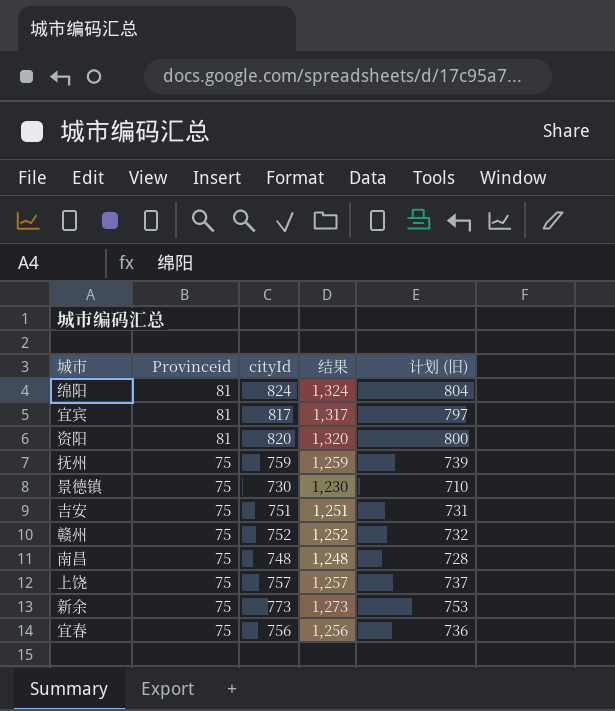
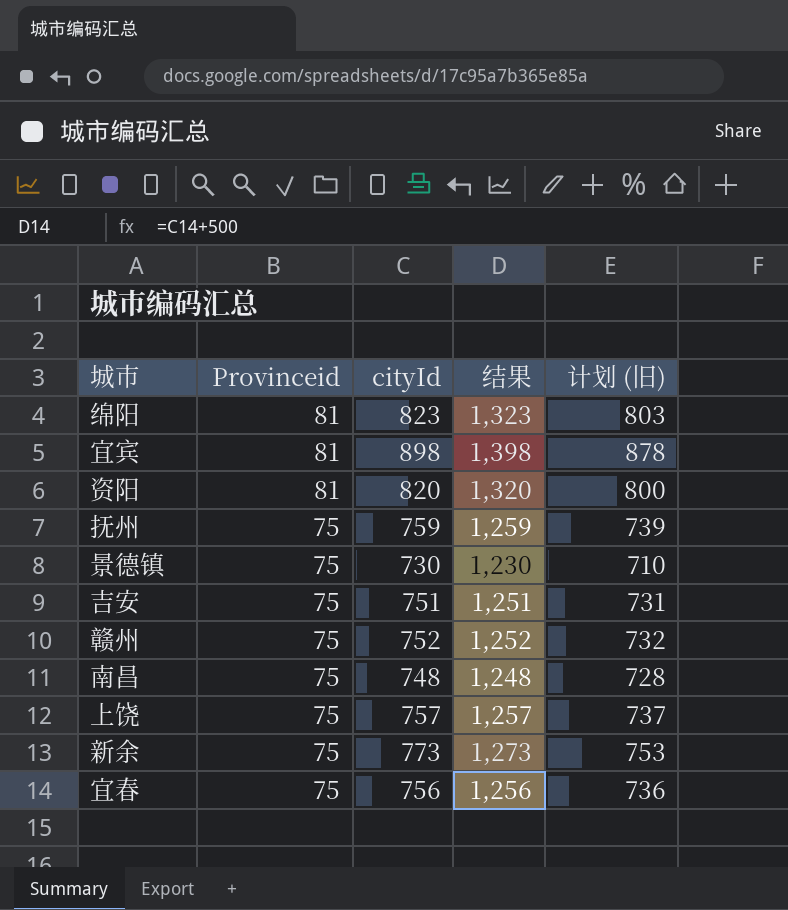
绵阳 | cityId: 824 -> 823
绵阳 | 结果: 1,324 -> 1,323
绵阳 | 计划 (旧): 804 -> 803
宜宾 | cityId: 817 -> 898
宜宾 | 结果: 1,317 -> 1,398
宜宾 | 计划 (旧): 797 -> 878

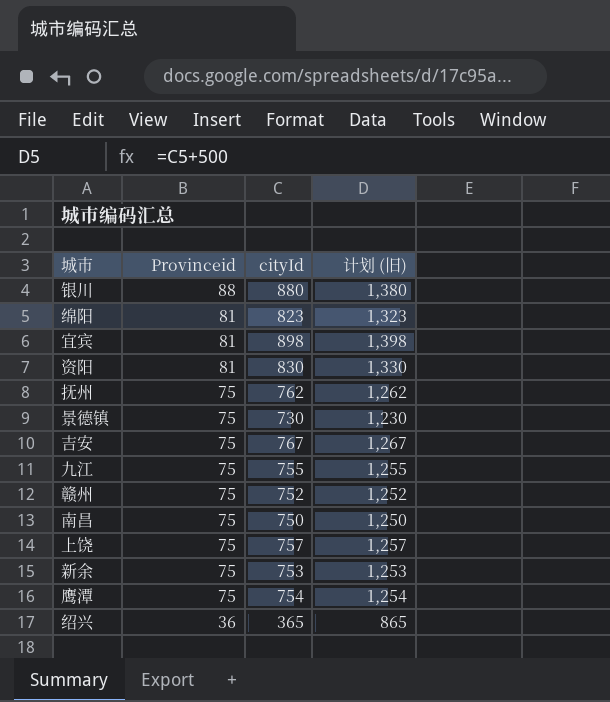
column 结果 | formula: [cityId] + 500 -> none
column 计划 (旧) | formula: [cityId] - 20 -> [cityId] + 500
row 宜春: 75 | 756 | 1,256 | 736 -> none
row 银川: none -> 88 | 880 | 1,380
资阳 | cityId: 820 -> 830
抚州 | cityId: 759 -> 762
吉安 | cityId: 751 -> 767
row 九江: none -> 75 | 755 | 1,255
南昌 | cityId: 748 -> 750
新余 | cityId: 773 -> 753
row 鹰潭: none -> 75 | 754 | 1,254
row 绍兴: none -> 36 | 365 | 865

